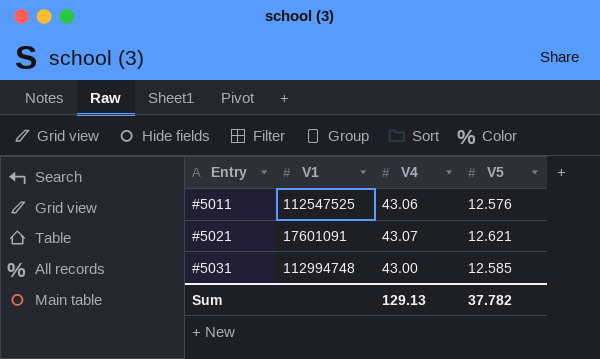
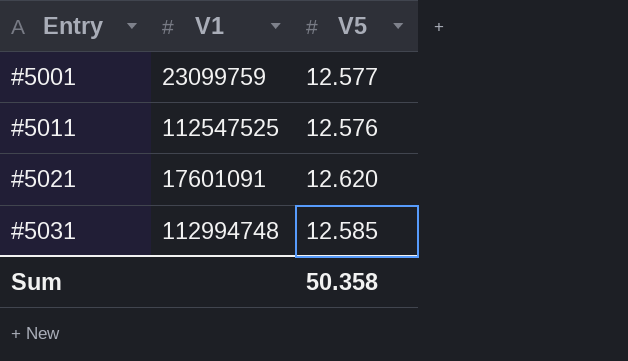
column V4 | position: 3 -> none
row #5001: none -> 23099759 | 12.577
#5021 | V5: 12.621 -> 12.620
Sum | V5: 37.782 -> 50.358

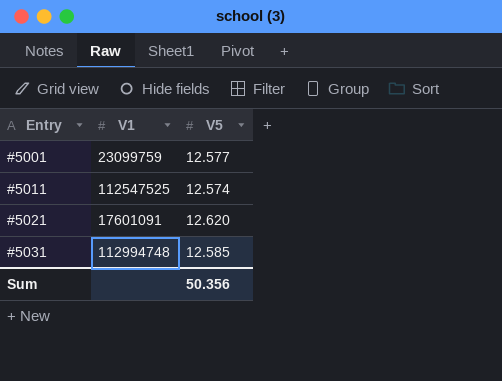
#5011 | V5: 12.576 -> 12.574
Sum | V5: 50.358 -> 50.356

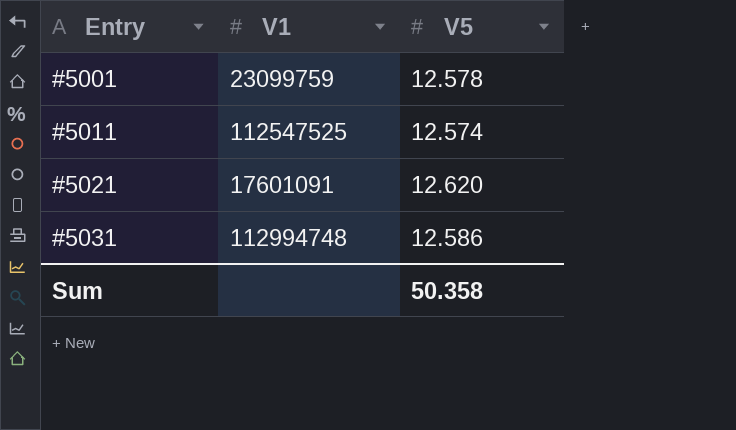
#5001 | V5: 12.577 -> 12.578
#5031 | V5: 12.585 -> 12.586
Sum | V5: 50.356 -> 50.358

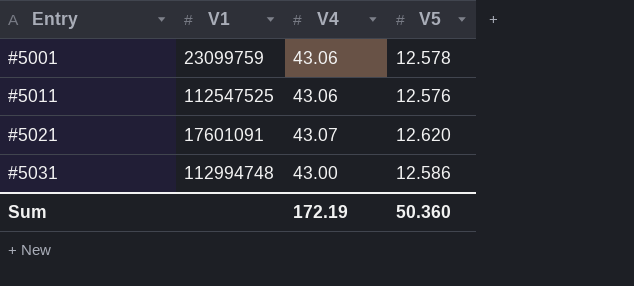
column V4 | position: none -> 3
#5011 | V5: 12.574 -> 12.576
Sum | V5: 50.358 -> 50.360

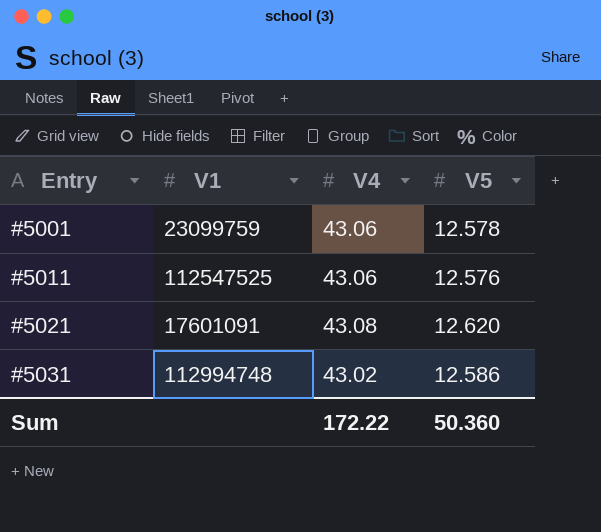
#5021 | V4: 43.07 -> 43.08
#5031 | V4: 43.00 -> 43.02
Sum | V4: 172.19 -> 172.22

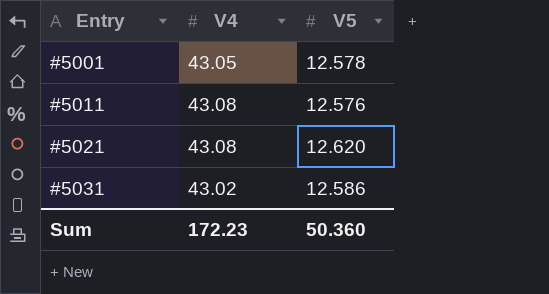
column V1 | position: 2 -> none
#5001 | V4: 43.06 -> 43.05
#5011 | V4: 43.06 -> 43.08
Sum | V4: 172.22 -> 172.23

